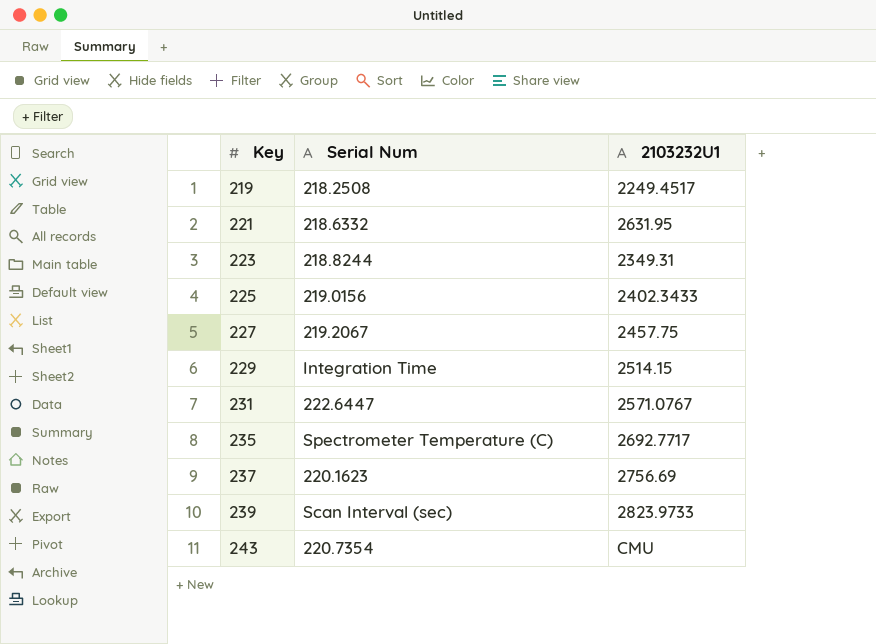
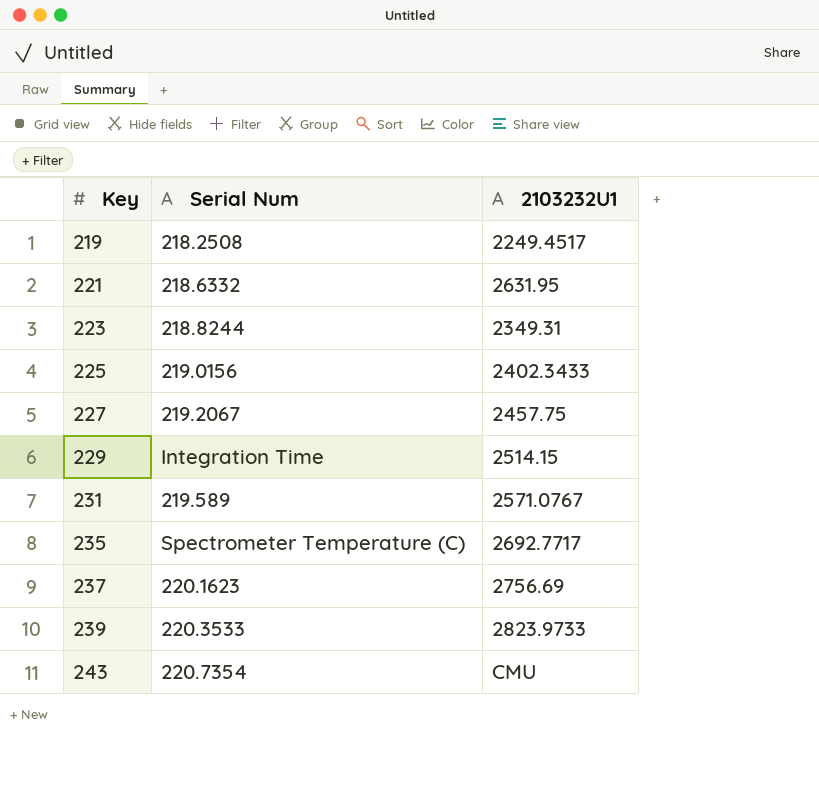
231 | Serial Num: 222.6447 -> 219.589
239 | Serial Num: Scan Interval (sec) -> 220.3533

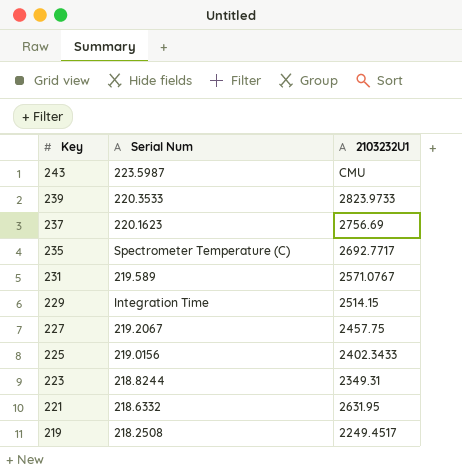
row order: Key ascending -> Key descending
243 | Serial Num: 220.7354 -> 223.5987

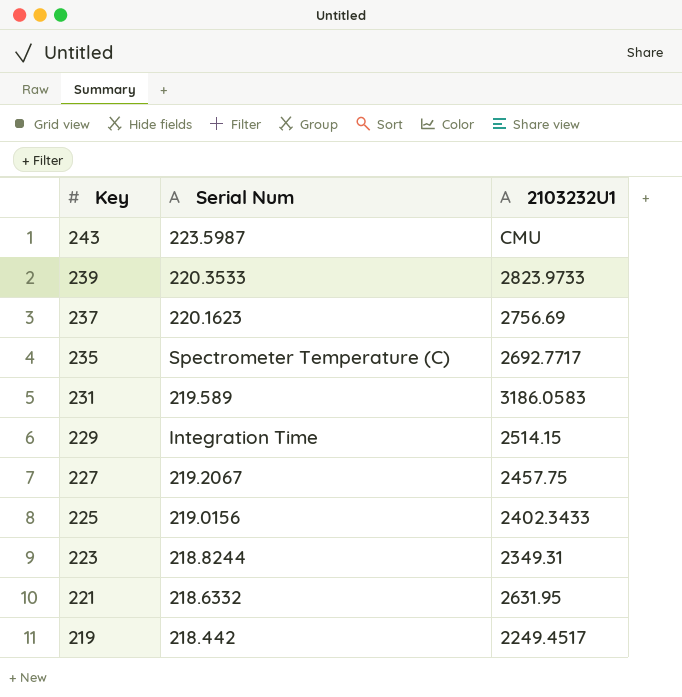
231 | 2103232U1: 2571.0767 -> 3186.0583
219 | Serial Num: 218.2508 -> 218.442

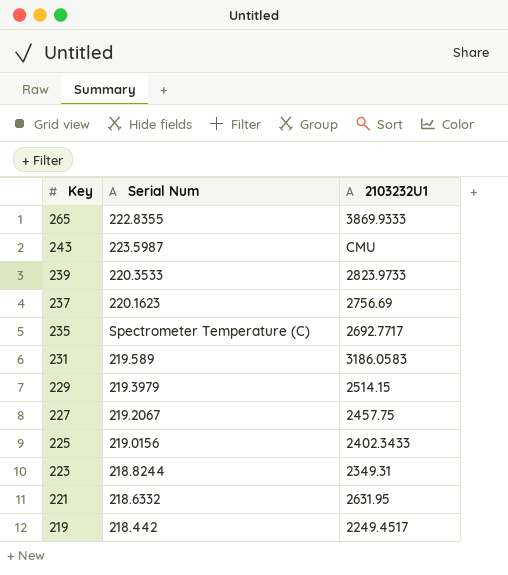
row 265: none -> 222.8355 | 3869.9333
229 | Serial Num: Integration Time -> 219.3979

